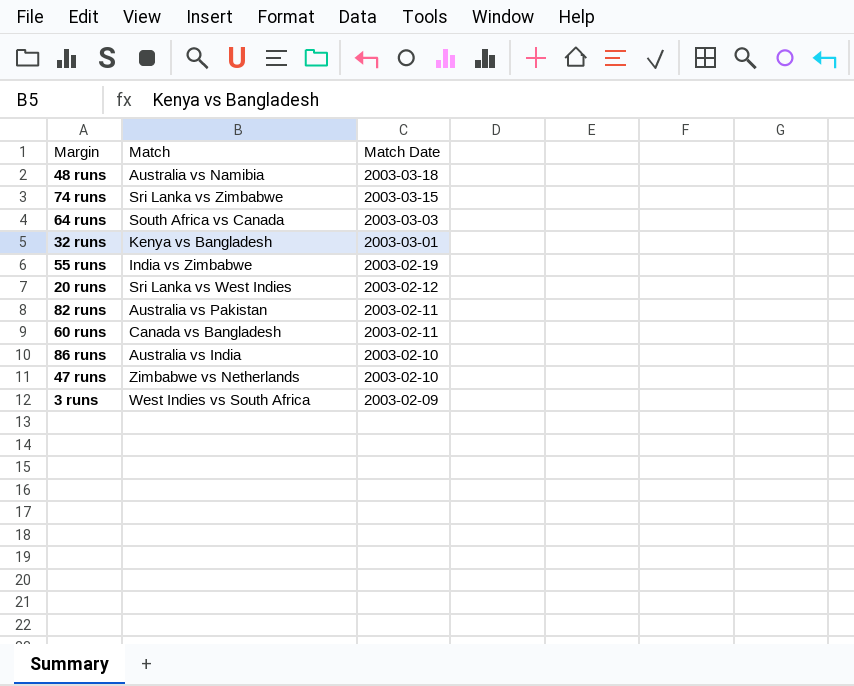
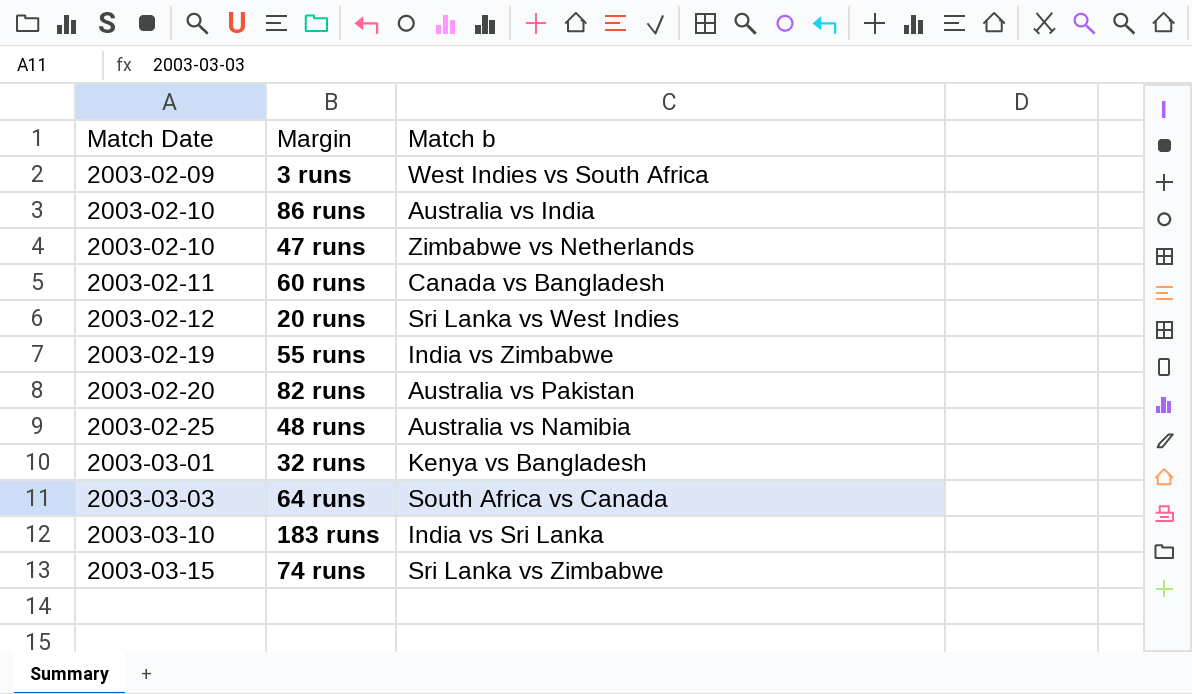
row order: Match Date descending -> Match Date ascending
column Match Date | position: 3 -> 1
column name: Match -> Match b
82 runs | Match Date: 2003-02-11 -> 2003-02-20
48 runs | Match Date: 2003-03-18 -> 2003-02-25
row 183 runs: none -> 2003-03-10 | India vs Sri Lanka

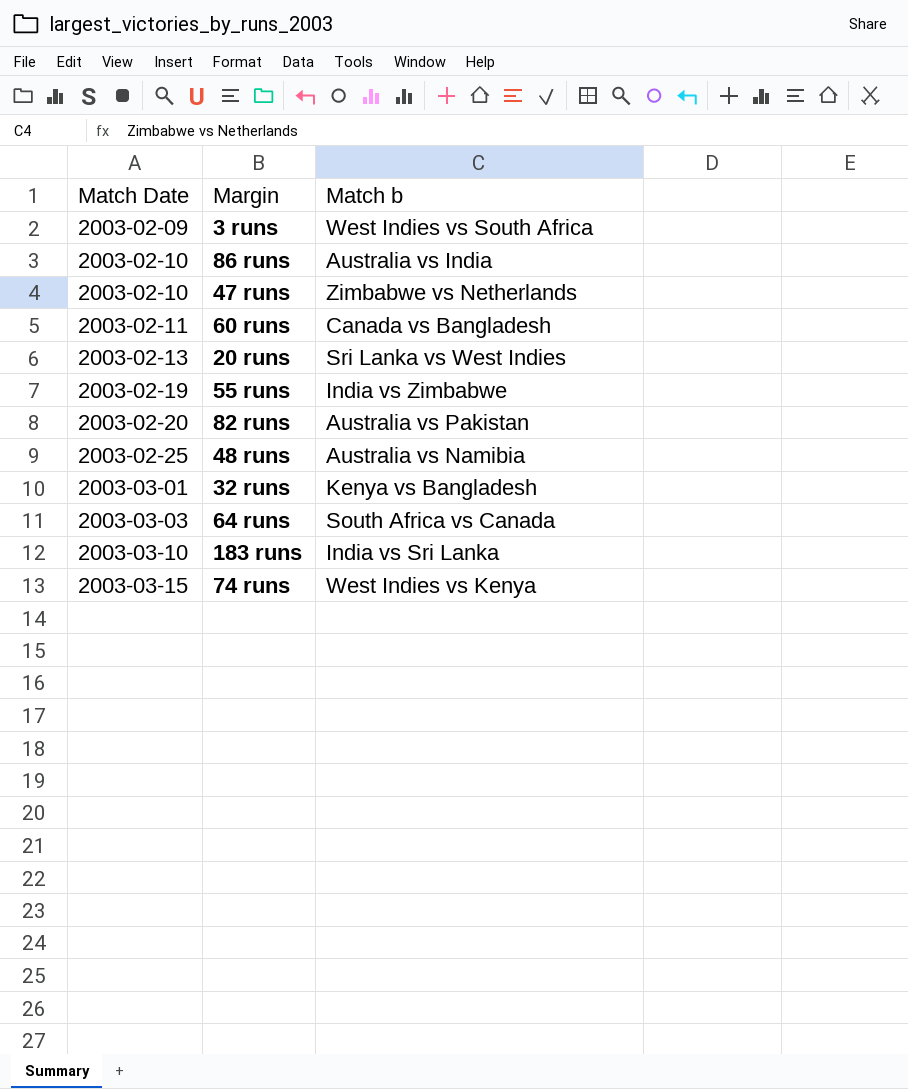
20 runs | Match Date: 2003-02-12 -> 2003-02-13
74 runs | Match b: Sri Lanka vs Zimbabwe -> West Indies vs Kenya

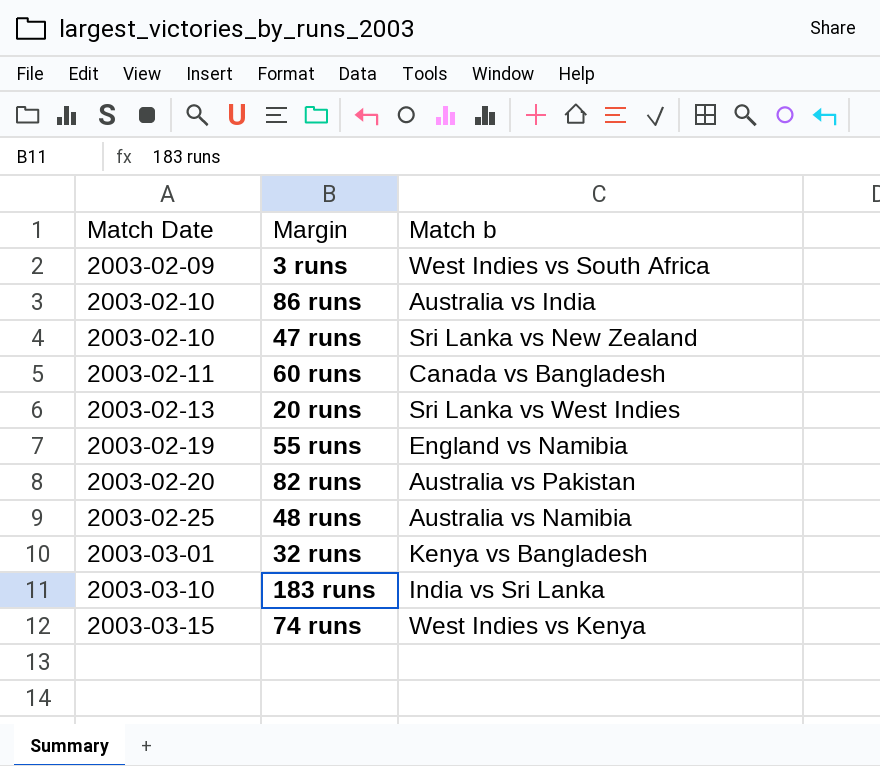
row 64 runs: 2003-03-03 | South Africa vs Canada -> none
47 runs | Match b: Zimbabwe vs Netherlands -> Sri Lanka vs New Zealand
55 runs | Match b: India vs Zimbabwe -> England vs Namibia

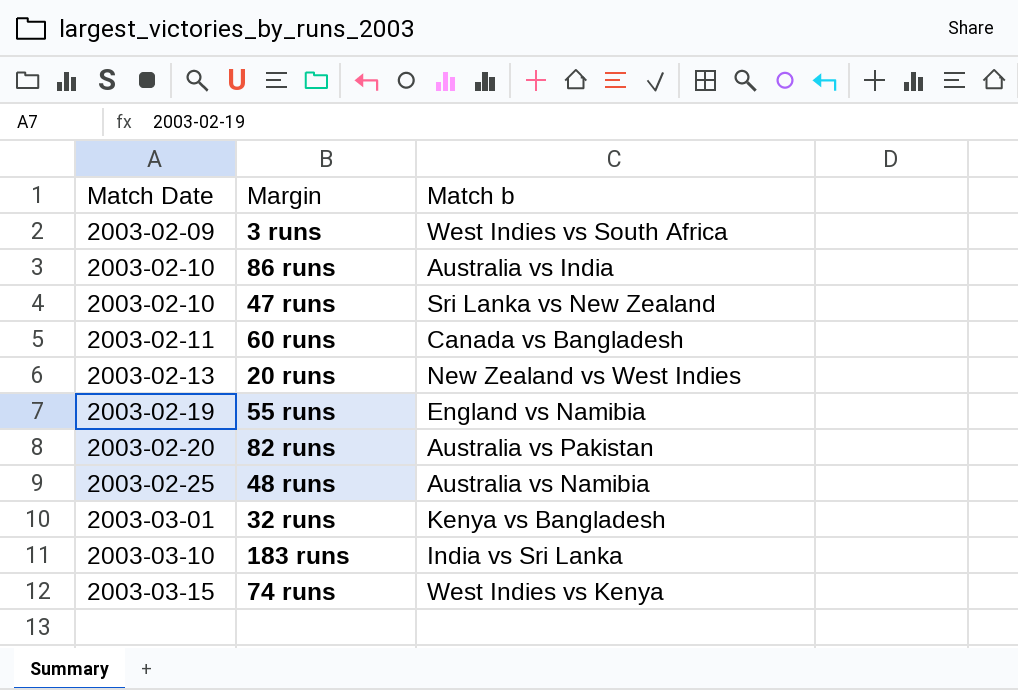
20 runs | Match b: Sri Lanka vs West Indies -> New Zealand vs West Indies

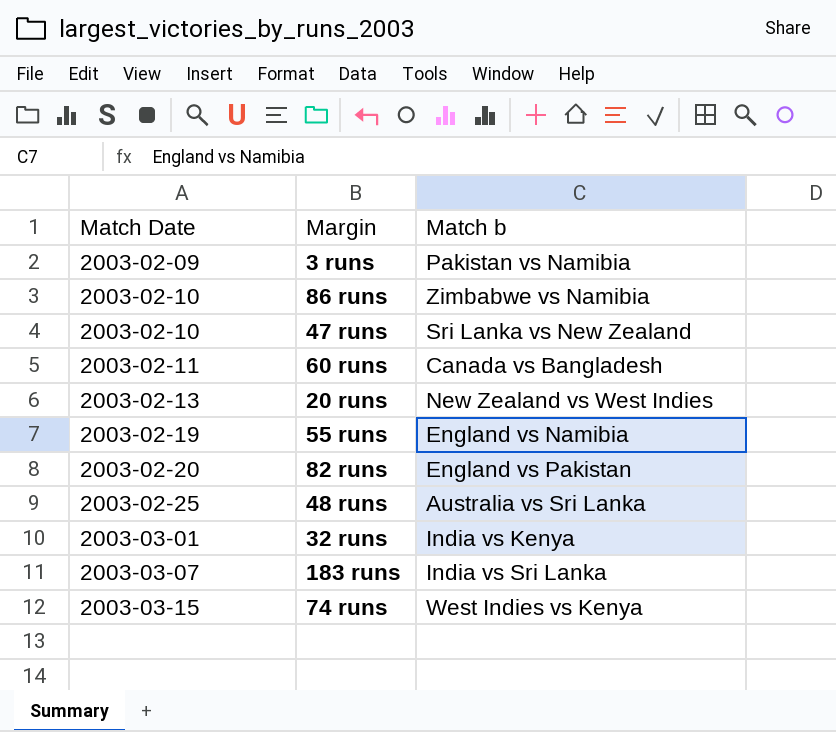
3 runs | Match b: West Indies vs South Africa -> Pakistan vs Namibia
86 runs | Match b: Australia vs India -> Zimbabwe vs Namibia
82 runs | Match b: Australia vs Pakistan -> England vs Pakistan
48 runs | Match b: Australia vs Namibia -> Australia vs Sri Lanka
32 runs | Match b: Kenya vs Bangladesh -> India vs Kenya
183 runs | Match Date: 2003-03-10 -> 2003-03-07

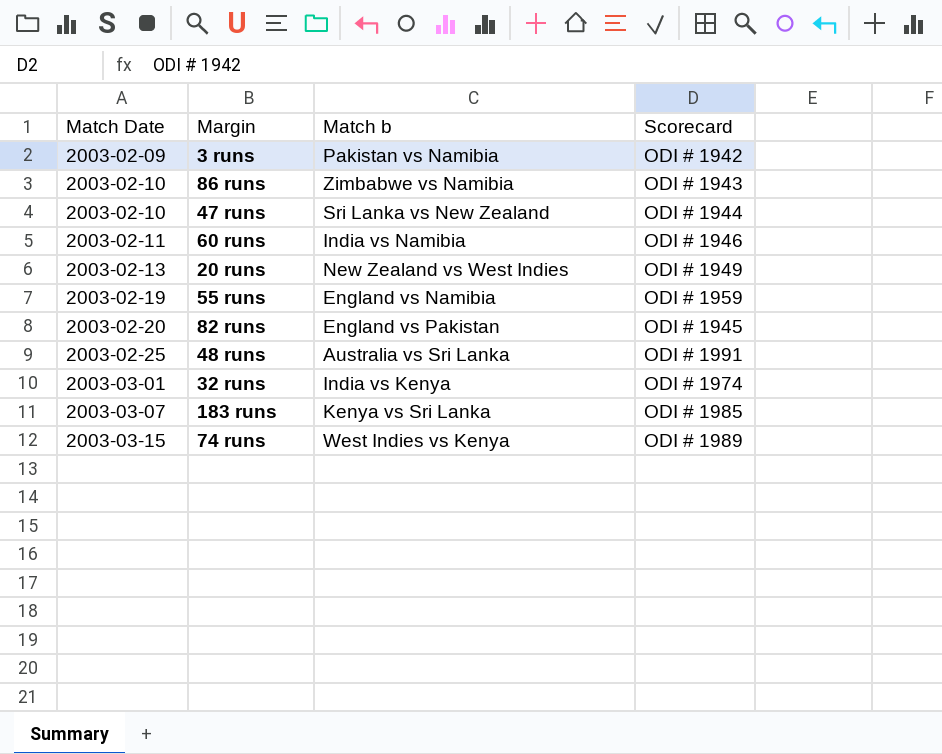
column Scorecard | position: none -> 4
60 runs | Match b: Canada vs Bangladesh -> India vs Namibia
183 runs | Match b: India vs Sri Lanka -> Kenya vs Sri Lanka

